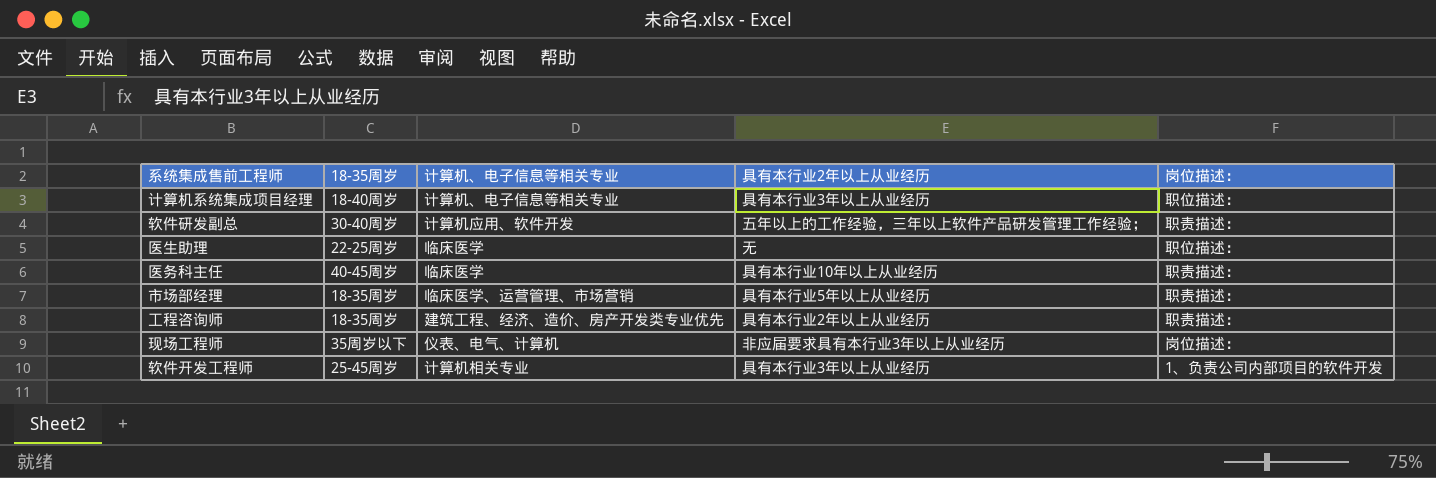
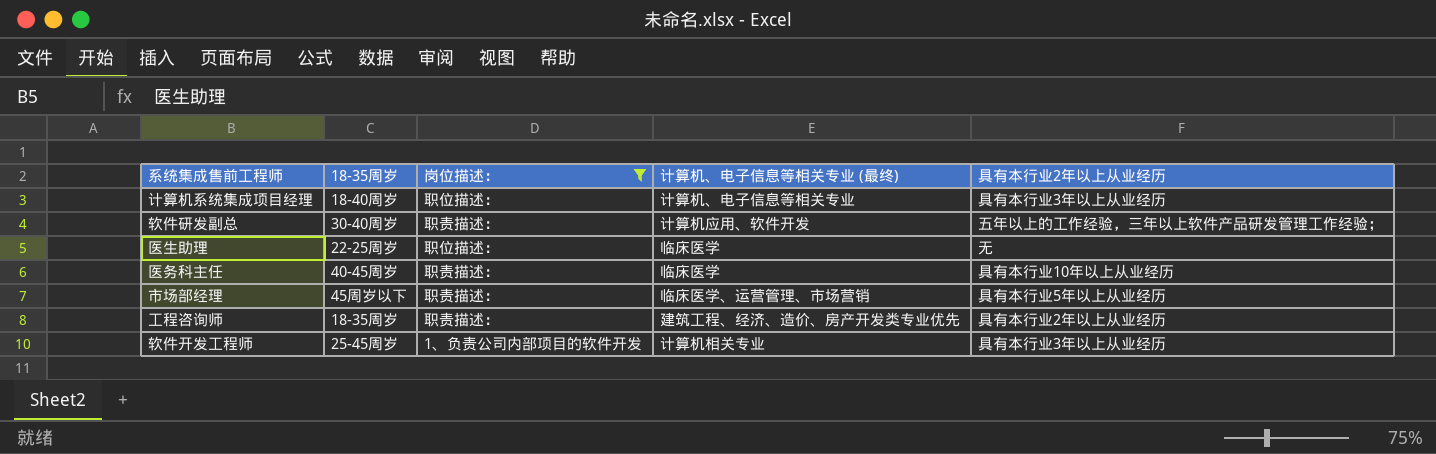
filter: none -> 岗位描述： != 岗位描述：
column 岗位描述： | position: 5 -> 3
column name: 计算机、电子信息等相关专业 -> 计算机、电子信息等相关专业 (最终)
市场部经理 | 18-35周岁: 18-35周岁 -> 45周岁以下

